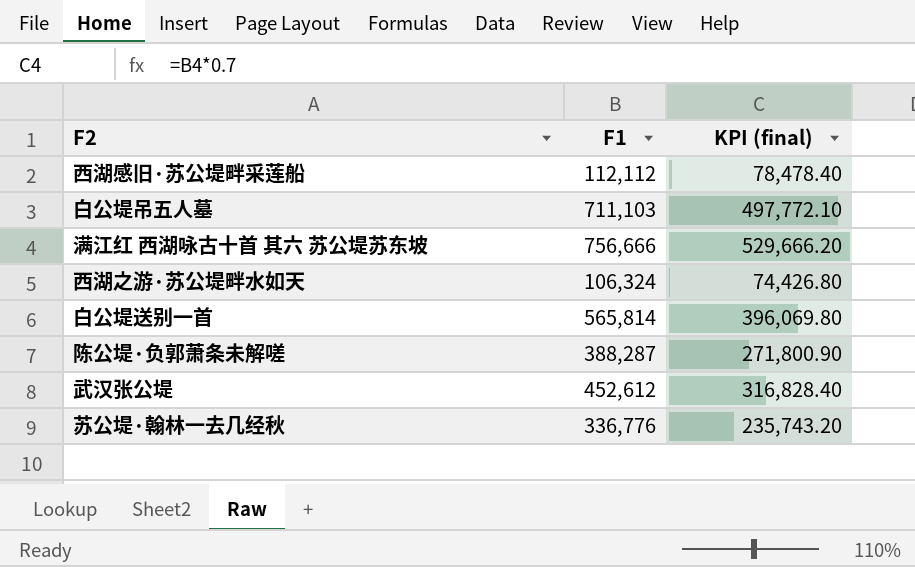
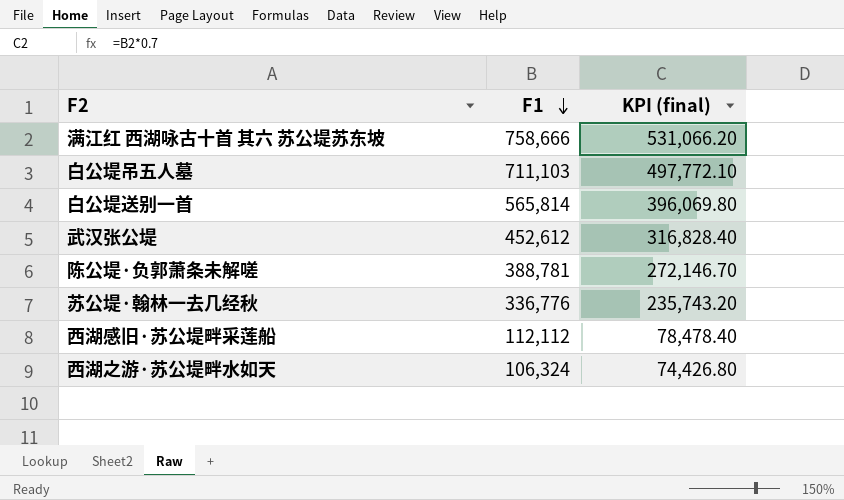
row order: none -> F1 descending
满江红 西湖咏古十首 其六 苏公堤苏东坡 | F1: 756,666 -> 758,666
满江红 西湖咏古十首 其六 苏公堤苏东坡 | KPI (final): 529,666.20 -> 531,066.20
陈公堤·负郭萧条未解嗟 | F1: 388,287 -> 388,781
陈公堤·负郭萧条未解嗟 | KPI (final): 271,800.90 -> 272,146.70

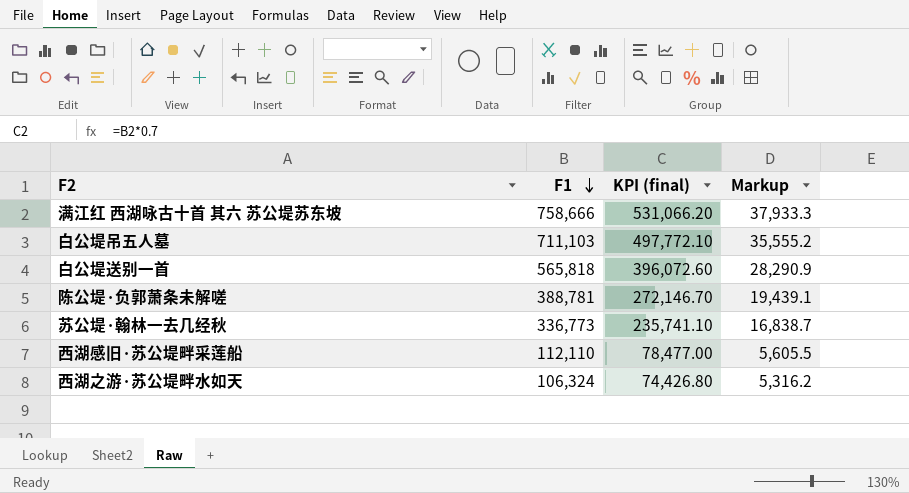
column Markup | formula: none -> [F1] * 0.05
row 武汉张公堤: 452,612 | 316,828.40 -> none
白公堤送别一首 | F1: 565,814 -> 565,818
白公堤送别一首 | KPI (final): 396,069.80 -> 396,072.60
苏公堤·翰林一去几经秋 | F1: 336,776 -> 336,773
苏公堤·翰林一去几经秋 | KPI (final): 235,743.20 -> 235,741.10
西湖感旧·苏公堤畔采莲船 | F1: 112,112 -> 112,110
西湖感旧·苏公堤畔采莲船 | KPI (final): 78,478.40 -> 78,477.00

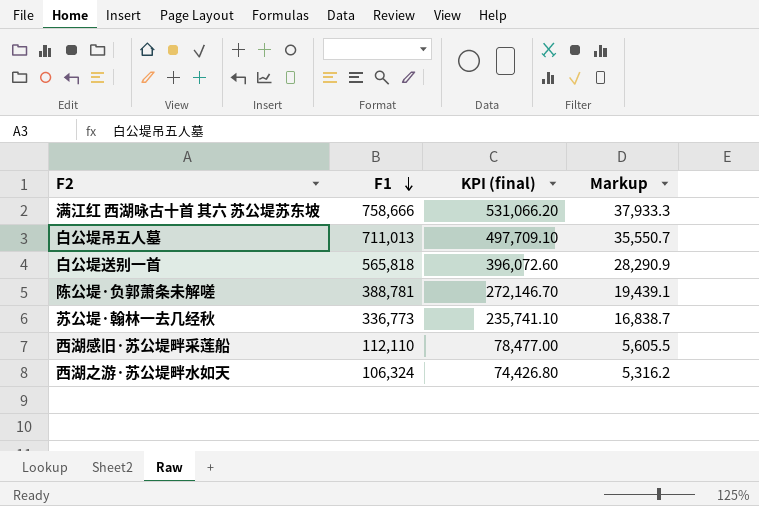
白公堤吊五人墓 | F1: 711,103 -> 711,013
白公堤吊五人墓 | KPI (final): 497,772.10 -> 497,709.10
白公堤吊五人墓 | Markup: 35,555.2 -> 35,550.7

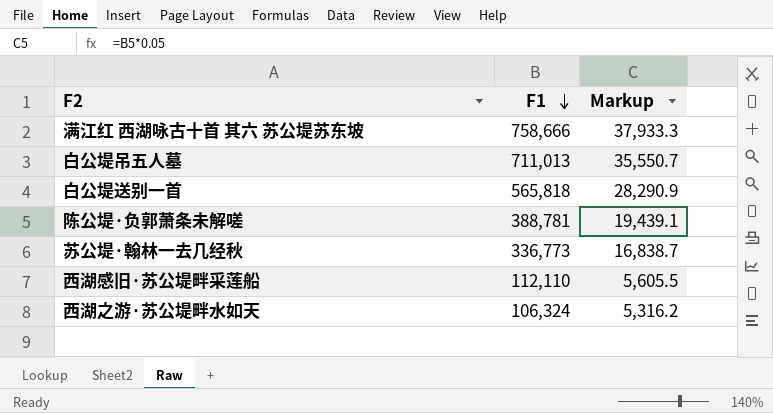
column KPI (final) | formula: [F1] * 0.7 -> none

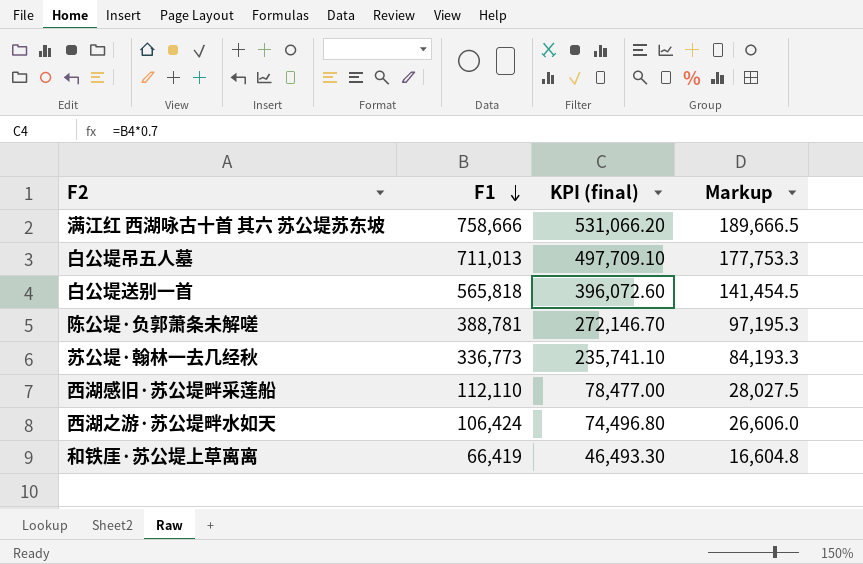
column KPI (final) | formula: none -> [F1] * 0.7
column Markup | formula: [F1] * 0.05 -> [F1] * 0.25
西湖之游·苏公堤畔水如天 | F1: 106,324 -> 106,424
row 和铁厓·苏公堤上草离离: none -> 66,419 | 46,493.30 | 16,604.8

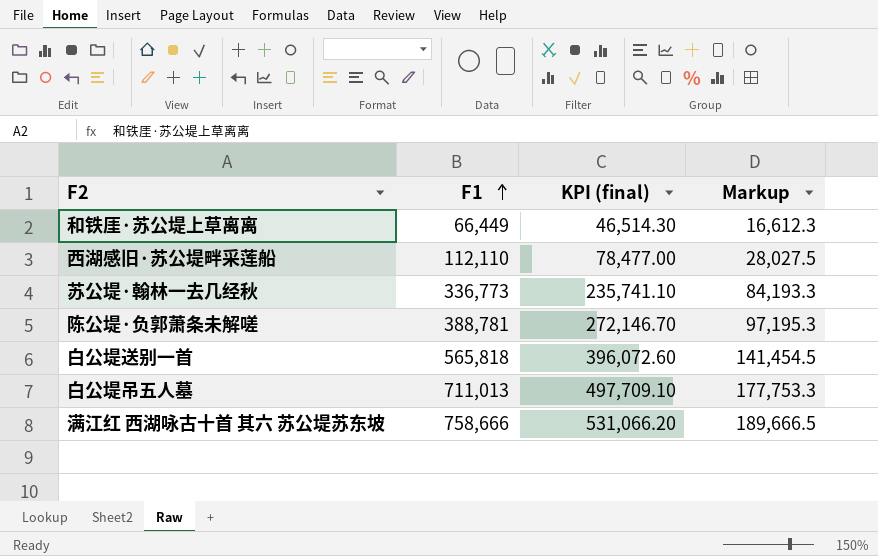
row order: F1 descending -> F1 ascending
row 西湖之游·苏公堤畔水如天: 106,424 | 74,496.80 | 26,606.0 -> none
和铁厓·苏公堤上草离离 | F1: 66,419 -> 66,449
和铁厓·苏公堤上草离离 | KPI (final): 46,493.30 -> 46,514.30
和铁厓·苏公堤上草离离 | Markup: 16,604.8 -> 16,612.3

